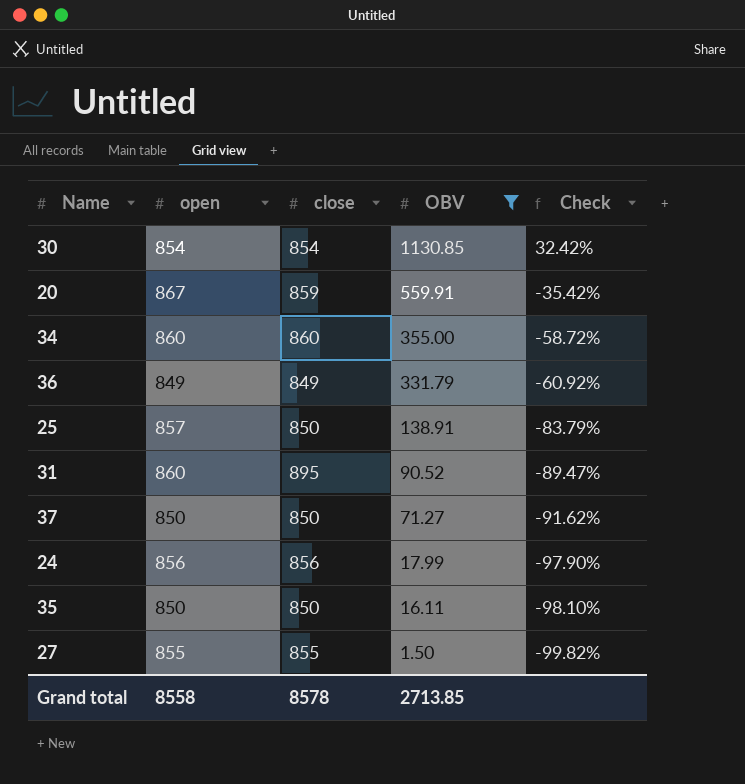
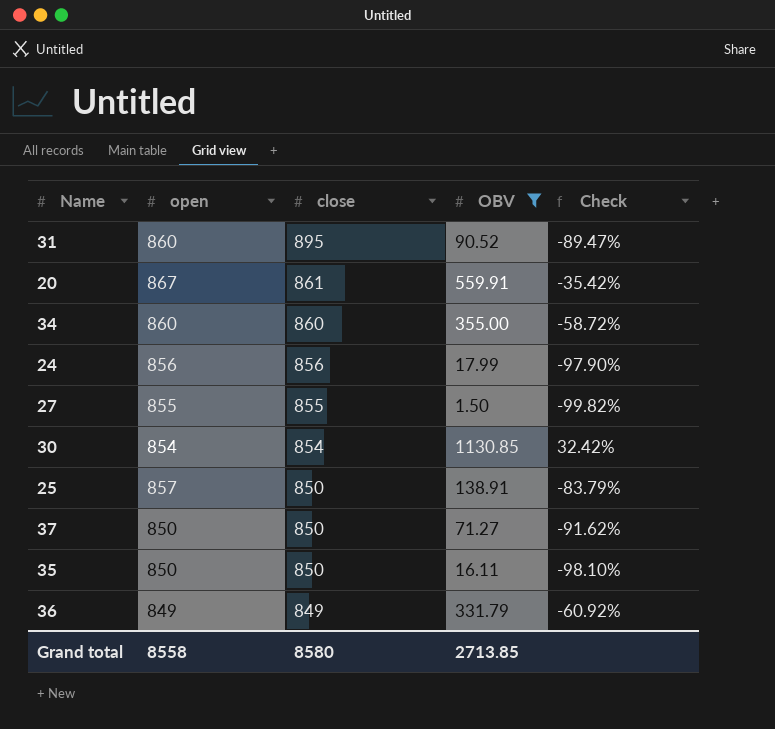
row order: OBV descending -> close descending
20 | close: 859 -> 861
Grand total | close: 8578 -> 8580

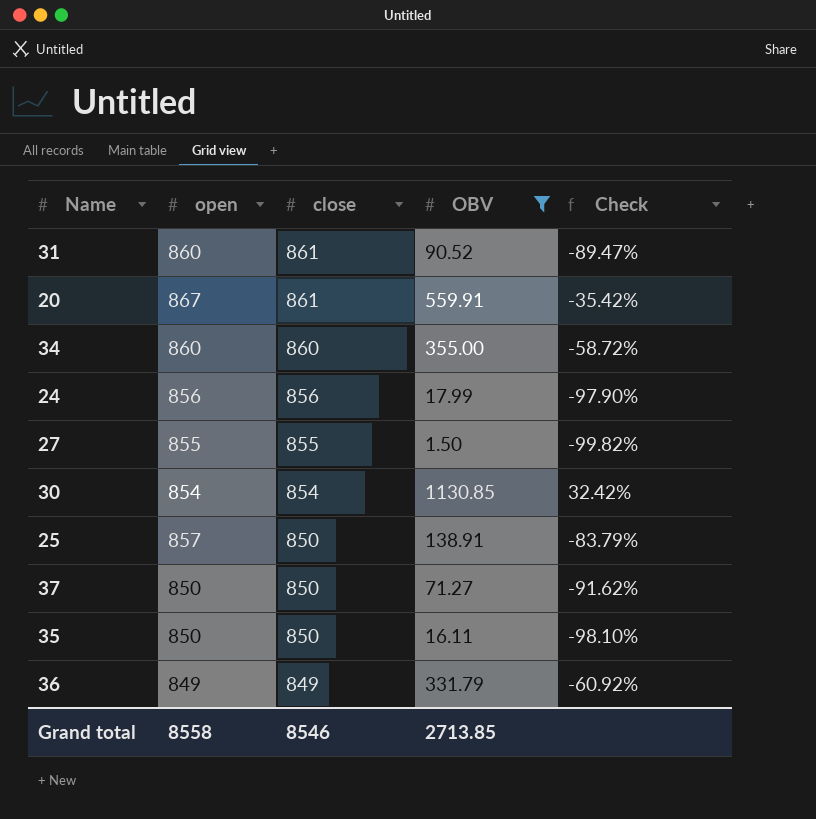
31 | close: 895 -> 861
Grand total | close: 8580 -> 8546

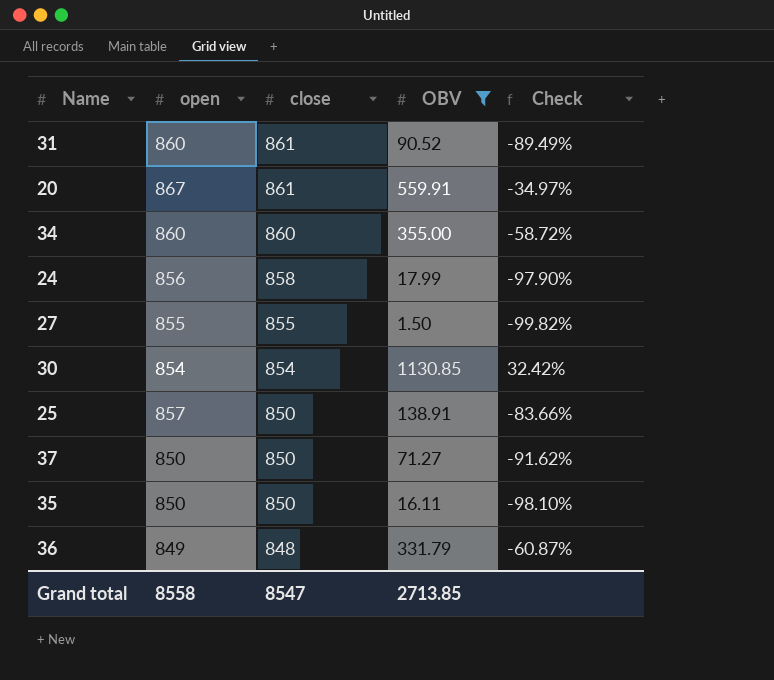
column Check | formula: ([OBV] - [open]) / [open] -> ([OBV] - [close]) / [close]
24 | close: 856 -> 858
36 | close: 849 -> 848
Grand total | close: 8546 -> 8547

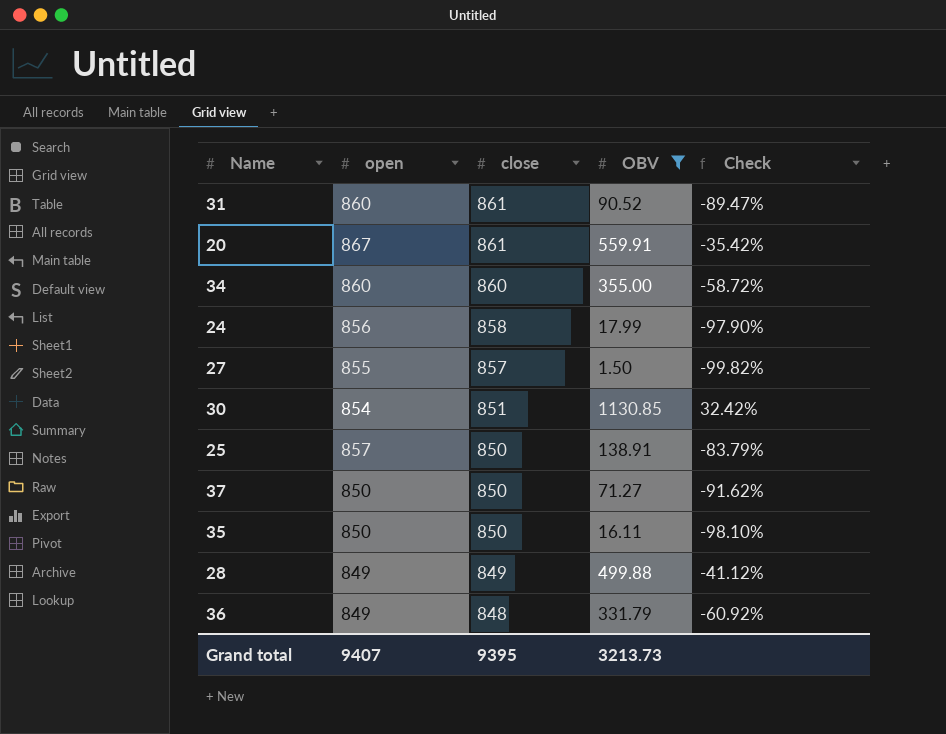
column Check | formula: ([OBV] - [close]) / [close] -> ([OBV] - [open]) / [open]
27 | close: 855 -> 857
30 | close: 854 -> 851
row 28: none -> 849 | 849 | 499.88 | -41.12%
Grand total | open: 8558 -> 9407
Grand total | close: 8547 -> 9395
Grand total | OBV: 2713.85 -> 3213.73

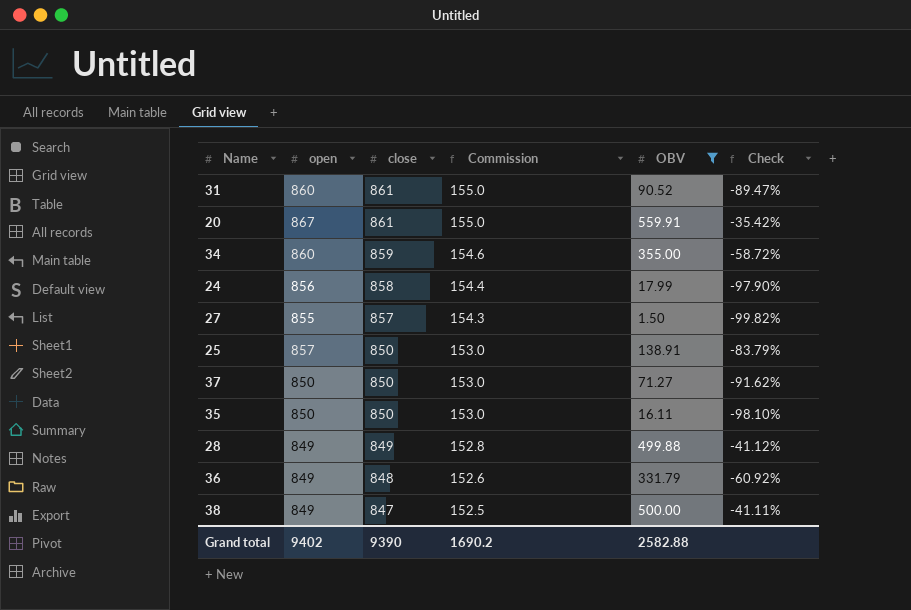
column Commission | formula: none -> [close] * 0.18
row 30: 854 | 851 | 1130.85 | 32.42% -> none
34 | close: 860 -> 859
row 38: none -> 849 | 847 | 152.5 | 500.00 | -41.11%
Grand total | open: 9407 -> 9402
Grand total | close: 9395 -> 9390
Grand total | OBV: 3213.73 -> 2582.88

